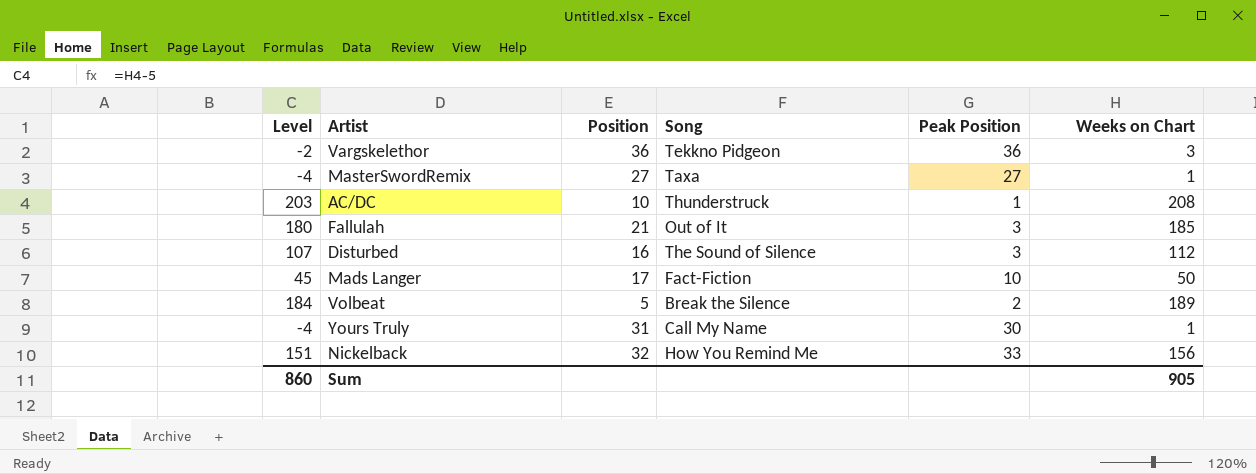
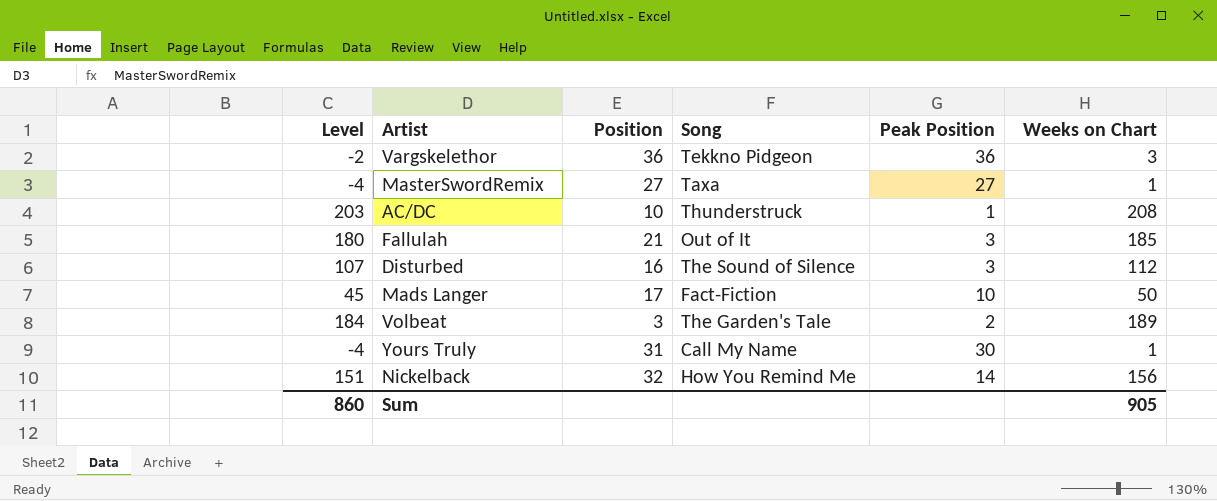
Volbeat | Position: 5 -> 3
Volbeat | Song: Break the Silence -> The Garden's Tale
Nickelback | Peak Position: 33 -> 14

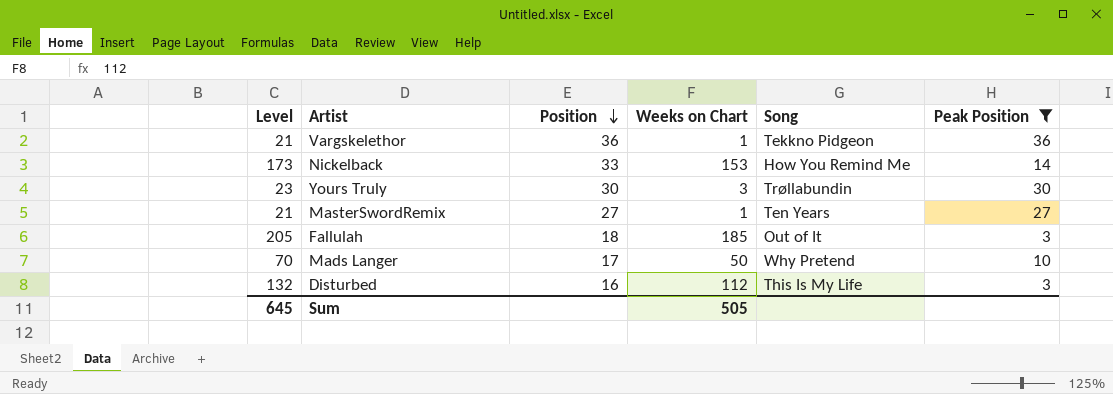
filter: none -> Peak Position >= 3
row order: none -> Position descending
column Level | formula: [Weeks on Chart] - 5 -> [Weeks on Chart] + 20
column Weeks on Chart | position: 6 -> 4
Vargskelethor | Weeks on Chart: 3 -> 1
Nickelback | Position: 32 -> 33
Nickelback | Weeks on Chart: 156 -> 153
Yours Truly | Position: 31 -> 30
Yours Truly | Weeks on Chart: 1 -> 3
Yours Truly | Song: Call My Name -> Trøllabundin
MasterSwordRemix | Song: Taxa -> Ten Years
Fallulah | Position: 21 -> 18
Mads Langer | Song: Fact-Fiction -> Why Pretend
Disturbed | Song: The Sound of Silence -> This Is My Life
Sum | Level: 860 -> 645
Sum | Weeks on Chart: 905 -> 505

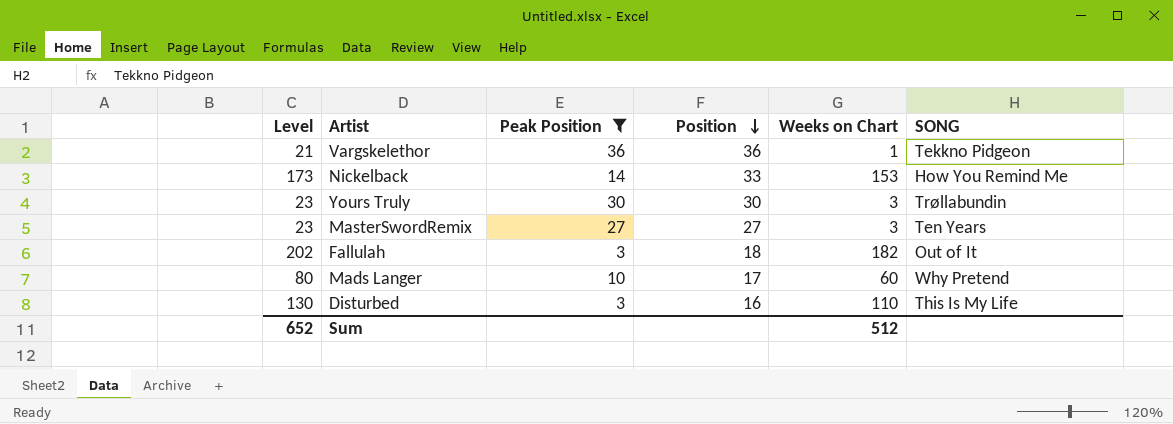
column Peak Position | position: 6 -> 3
column name: Song -> SONG
MasterSwordRemix | Level: 21 -> 23
MasterSwordRemix | Weeks on Chart: 1 -> 3
Fallulah | Level: 205 -> 202
Fallulah | Weeks on Chart: 185 -> 182
Mads Langer | Level: 70 -> 80
Mads Langer | Weeks on Chart: 50 -> 60
Disturbed | Level: 132 -> 130
Disturbed | Weeks on Chart: 112 -> 110
Sum | Level: 645 -> 652
Sum | Weeks on Chart: 505 -> 512

